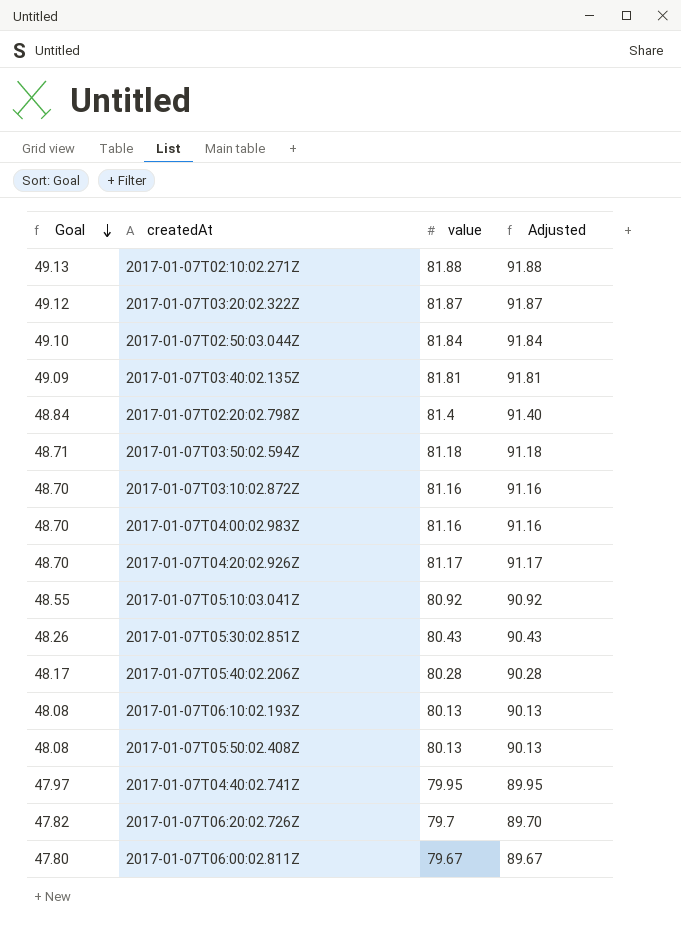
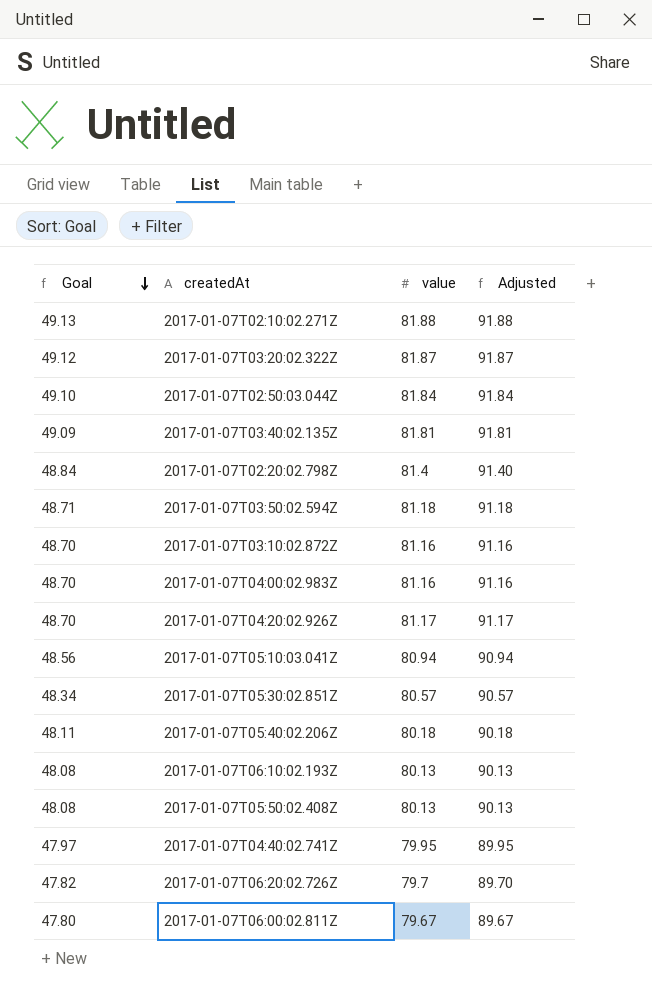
2017-01-07T05:10:03.041Z | Goal: 48.55 -> 48.56
2017-01-07T05:10:03.041Z | value: 80.92 -> 80.94
2017-01-07T05:10:03.041Z | Adjusted: 90.92 -> 90.94
2017-01-07T05:30:02.851Z | Goal: 48.26 -> 48.34
2017-01-07T05:30:02.851Z | value: 80.43 -> 80.57
2017-01-07T05:30:02.851Z | Adjusted: 90.43 -> 90.57
2017-01-07T05:40:02.206Z | Goal: 48.17 -> 48.11
2017-01-07T05:40:02.206Z | value: 80.28 -> 80.18
2017-01-07T05:40:02.206Z | Adjusted: 90.28 -> 90.18

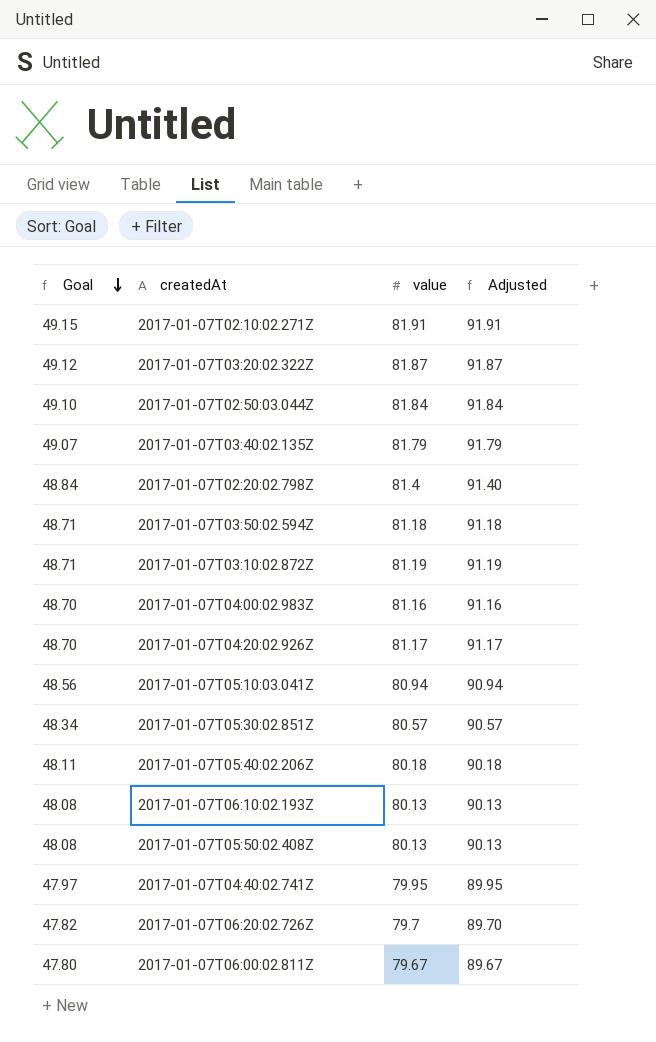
2017-01-07T02:10:02.271Z | Goal: 49.13 -> 49.15
2017-01-07T02:10:02.271Z | value: 81.88 -> 81.91
2017-01-07T02:10:02.271Z | Adjusted: 91.88 -> 91.91
2017-01-07T03:40:02.135Z | Goal: 49.09 -> 49.07
2017-01-07T03:40:02.135Z | value: 81.81 -> 81.79
2017-01-07T03:40:02.135Z | Adjusted: 91.81 -> 91.79
2017-01-07T03:10:02.872Z | Goal: 48.70 -> 48.71
2017-01-07T03:10:02.872Z | value: 81.16 -> 81.19
2017-01-07T03:10:02.872Z | Adjusted: 91.16 -> 91.19

